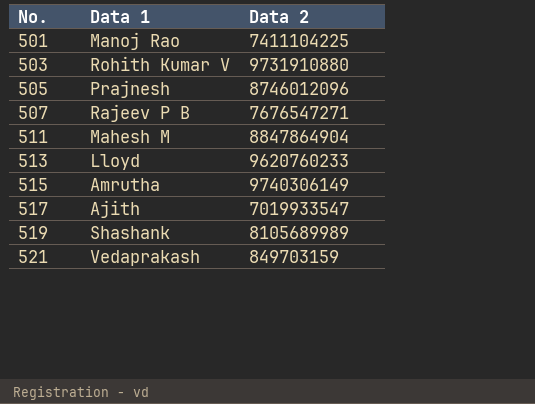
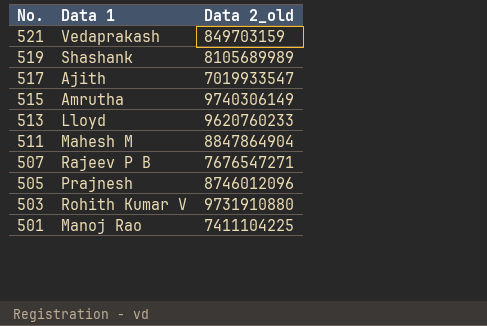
row order: No. ascending -> No. descending
column name: Data 2 -> Data 2_old

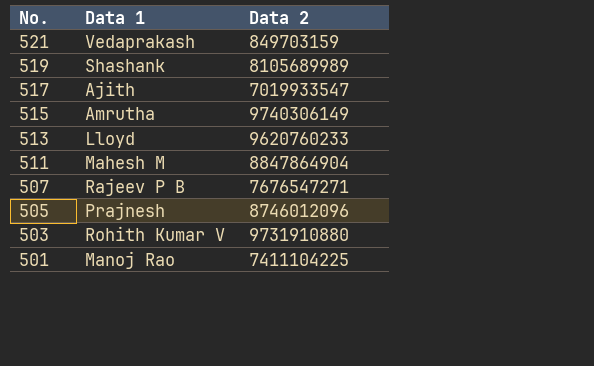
column name: Data 2_old -> Data 2

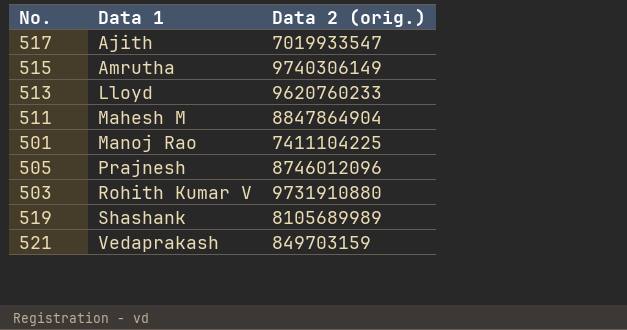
row order: No. descending -> Data 1 ascending
column name: Data 2 -> Data 2 (orig.)
row 507: Rajeev P B | 7676547271 -> none

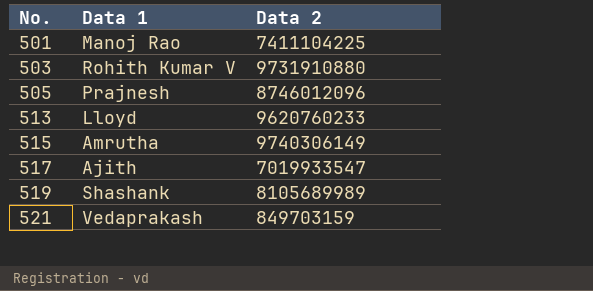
row order: Data 1 ascending -> No. ascending
column name: Data 2 (orig.) -> Data 2
row 511: Mahesh M | 8847864904 -> none

